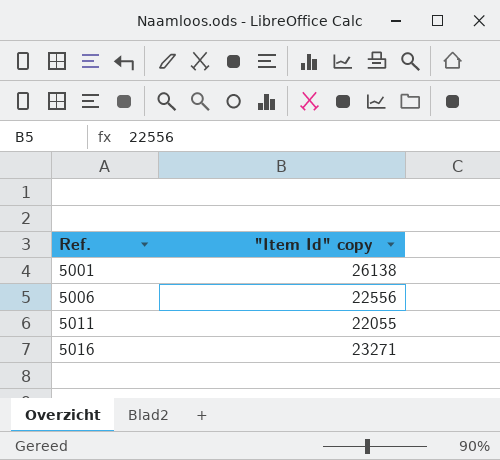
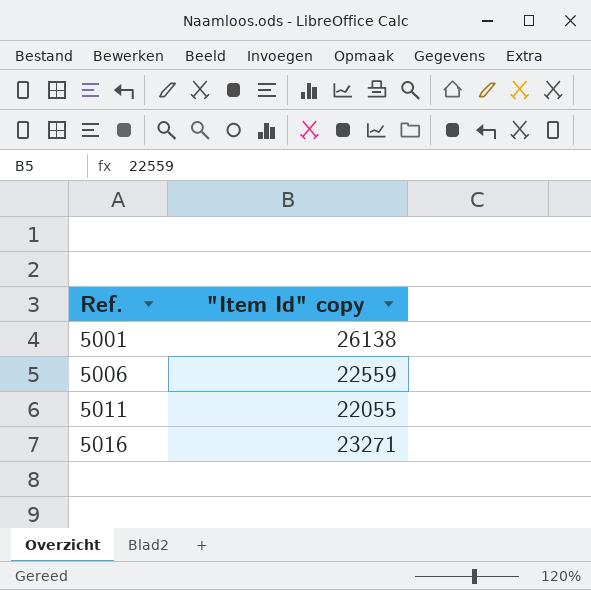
5006 | "Item Id" copy: 22556 -> 22559

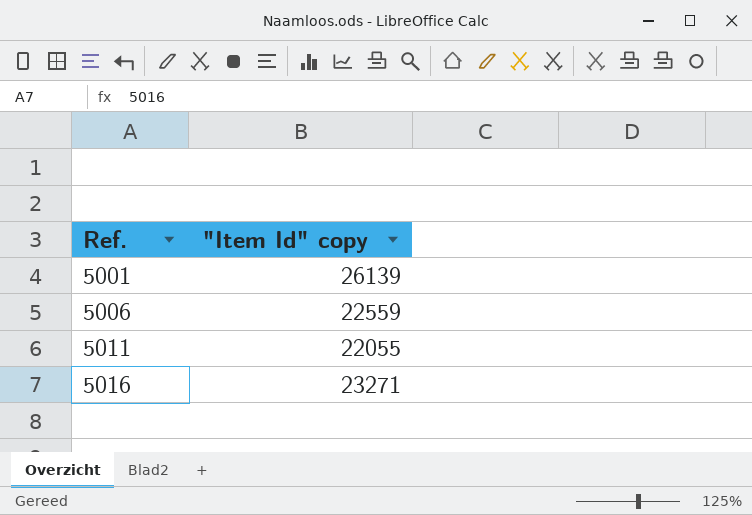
5001 | "Item Id" copy: 26138 -> 26139

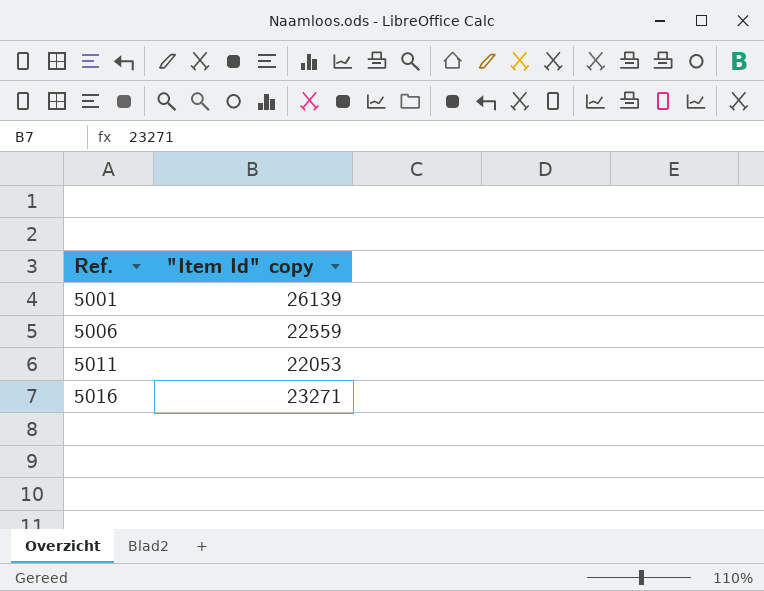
5011 | "Item Id" copy: 22055 -> 22053

